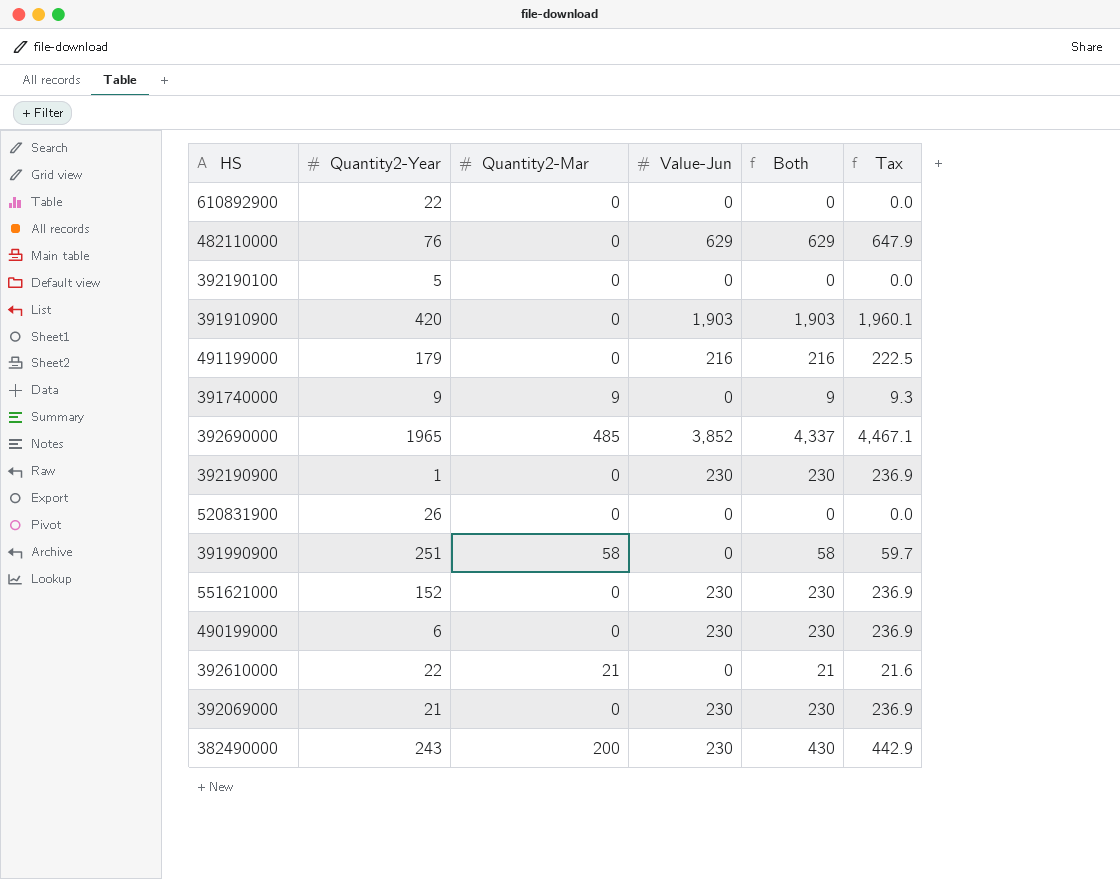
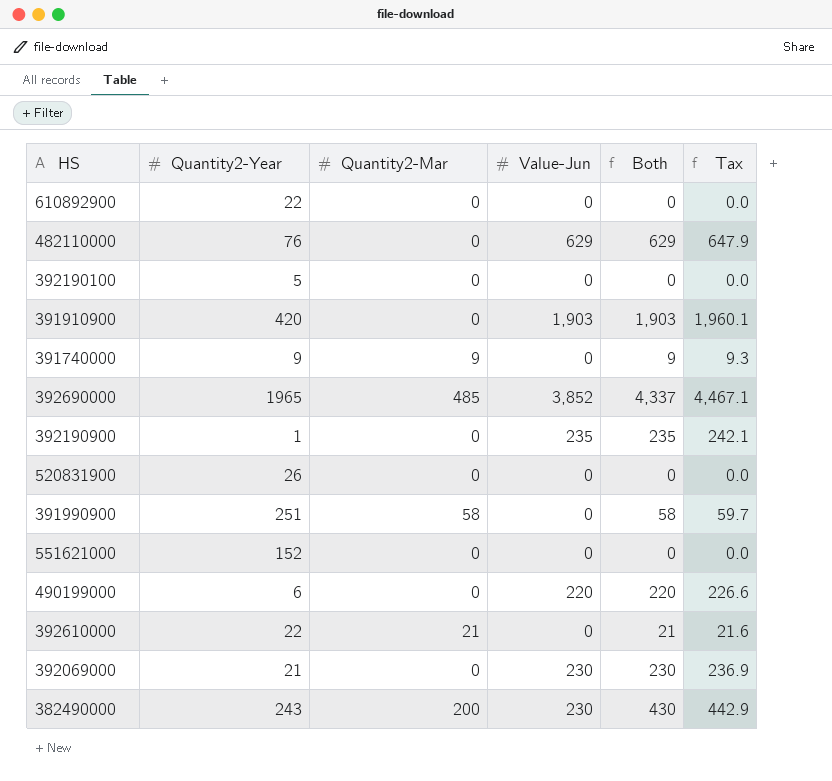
row 491199000: 179 | 0 | 216 | 216 | 222.5 -> none
392190900 | Value-Jun: 230 -> 235
392190900 | Both: 230 -> 235
392190900 | Tax: 236.9 -> 242.1
551621000 | Value-Jun: 230 -> 0
551621000 | Both: 230 -> 0
551621000 | Tax: 236.9 -> 0.0
490199000 | Value-Jun: 230 -> 220
490199000 | Both: 230 -> 220
490199000 | Tax: 236.9 -> 226.6

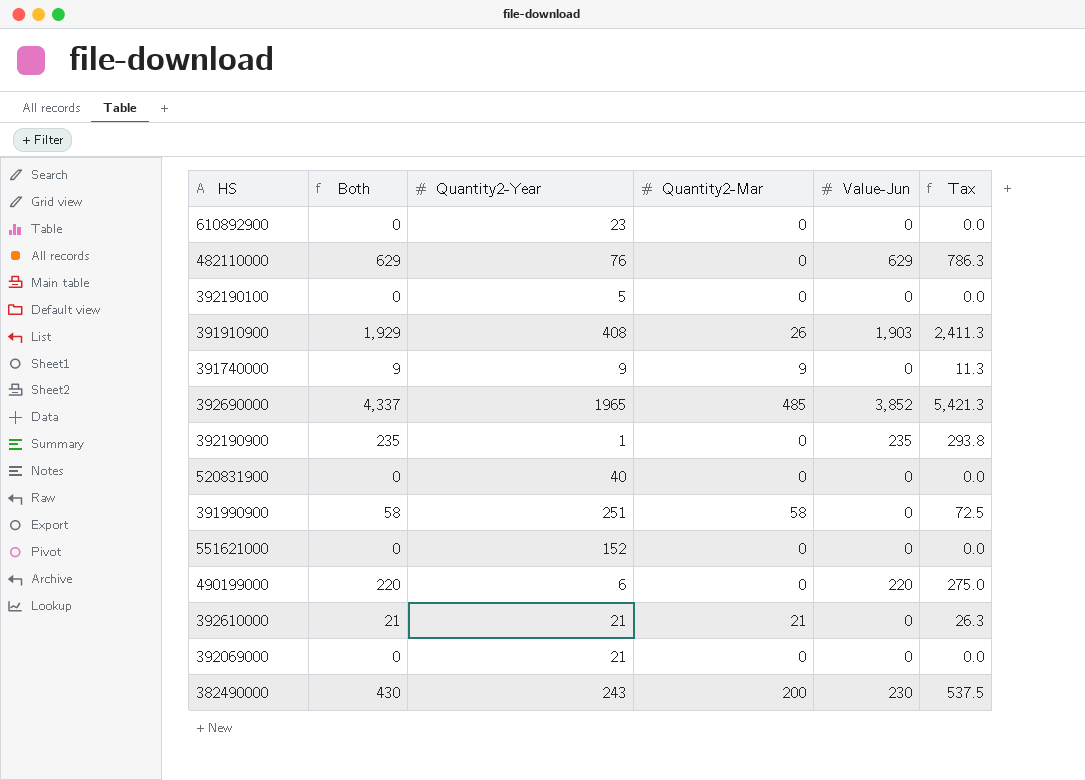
column Both | position: 5 -> 2
column Tax | formula: [Both] * 1.03 -> [Both] * 1.25
610892900 | Quantity2-Year: 22 -> 23
391910900 | Both: 1,903 -> 1,929
391910900 | Quantity2-Year: 420 -> 408
391910900 | Quantity2-Mar: 0 -> 26
520831900 | Quantity2-Year: 26 -> 40
392610000 | Quantity2-Year: 22 -> 21
392069000 | Both: 230 -> 0
392069000 | Value-Jun: 230 -> 0

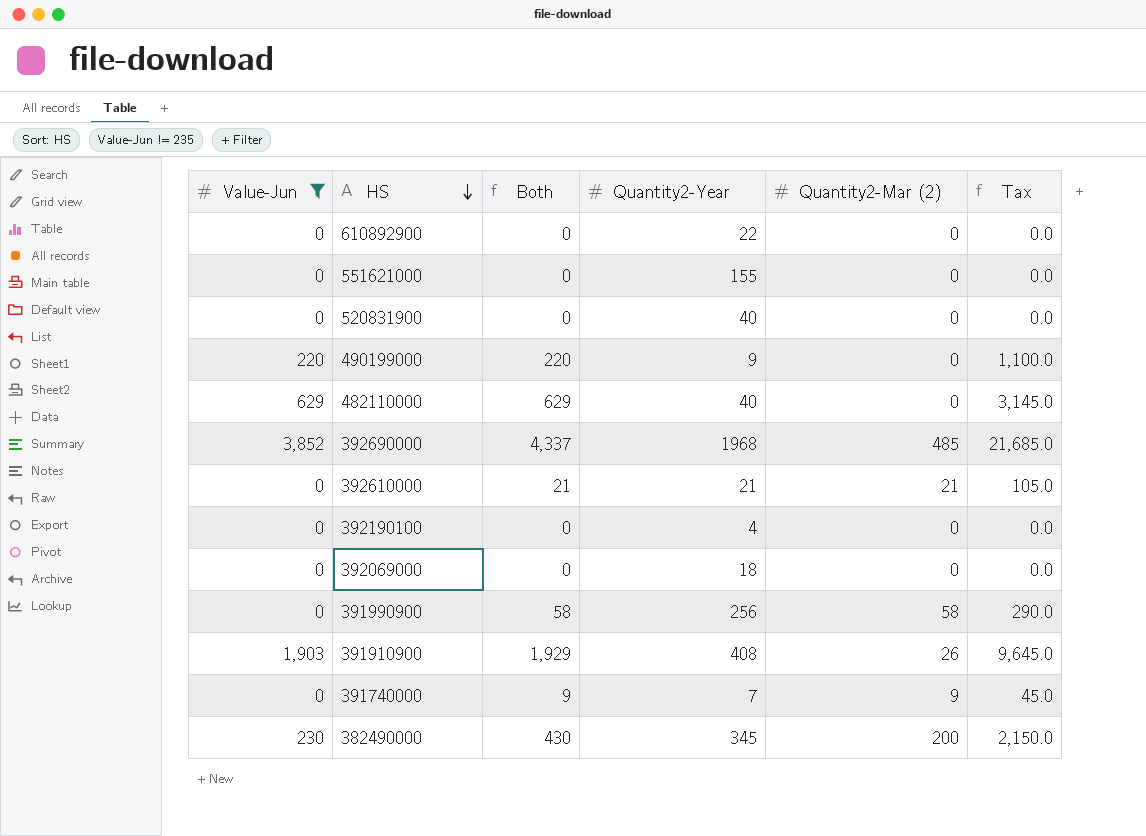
filter: none -> Value-Jun != 235
row order: none -> HS descending
column Value-Jun | position: 5 -> 1
column name: Quantity2-Mar -> Quantity2-Mar (2)
column Tax | formula: [Both] * 1.25 -> [Both] * 5
610892900 | Quantity2-Year: 23 -> 22
551621000 | Quantity2-Year: 152 -> 155
490199000 | Quantity2-Year: 6 -> 9
482110000 | Quantity2-Year: 76 -> 40
392690000 | Quantity2-Year: 1965 -> 1968
392190100 | Quantity2-Year: 5 -> 4
392069000 | Quantity2-Year: 21 -> 18
391990900 | Quantity2-Year: 251 -> 256
391740000 | Quantity2-Year: 9 -> 7
382490000 | Quantity2-Year: 243 -> 345

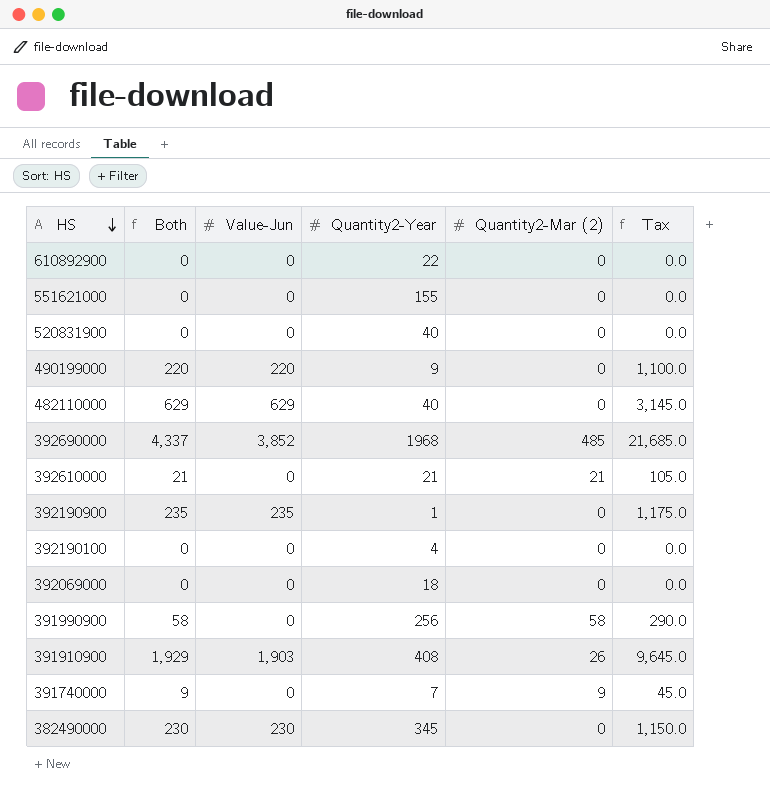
filter: Value-Jun != 235 -> none
column Value-Jun | position: 1 -> 3
382490000 | Both: 430 -> 230
382490000 | Quantity2-Mar (2): 200 -> 0
382490000 | Tax: 2,150.0 -> 1,150.0

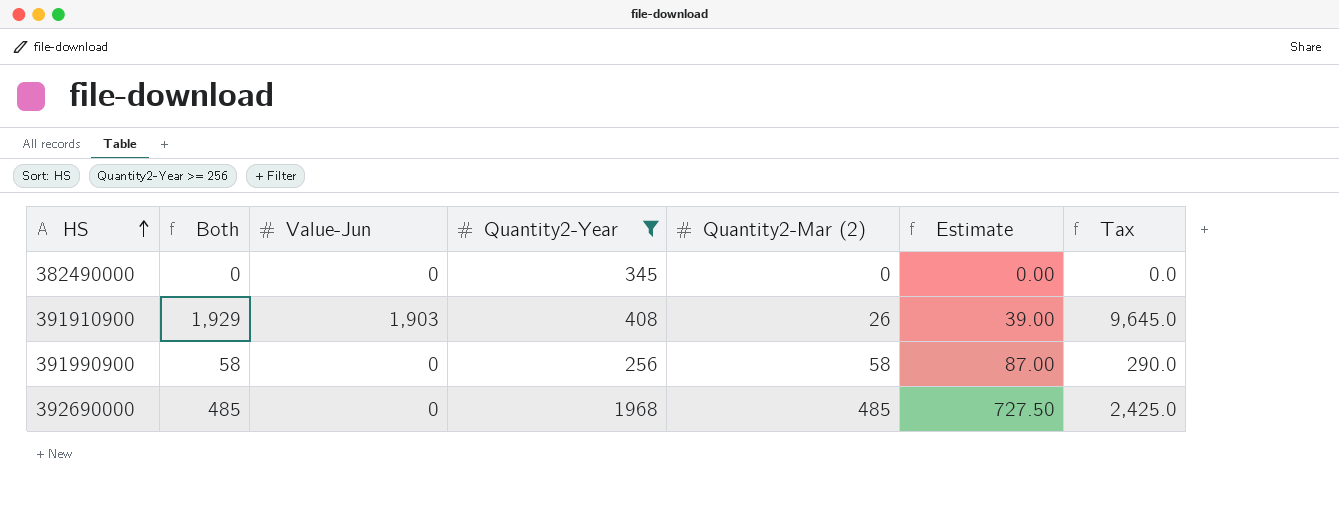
filter: none -> Quantity2-Year >= 256
row order: HS descending -> HS ascending
column Estimate | formula: none -> [Quantity2-Mar (2)] * 1.5
382490000 | Both: 230 -> 0
382490000 | Value-Jun: 230 -> 0
382490000 | Tax: 1,150.0 -> 0.0
392690000 | Both: 4,337 -> 485
392690000 | Value-Jun: 3,852 -> 0
392690000 | Tax: 21,685.0 -> 2,425.0

